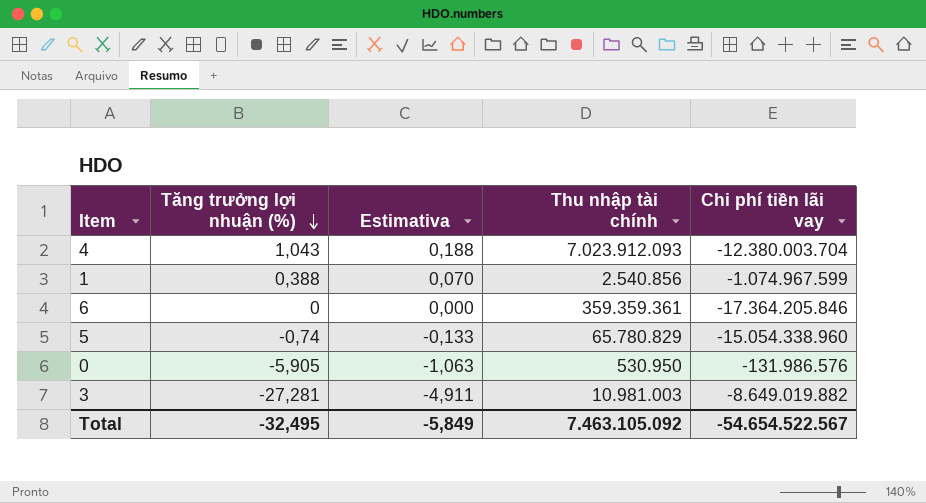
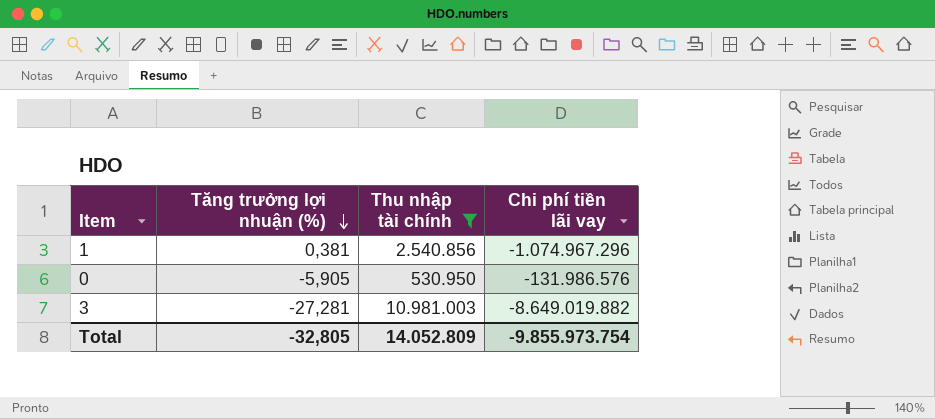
filter: none -> Thu nhập tài chính <= 10.981.003
column Estimativa | formula: [Tăng trưởng lợi nhuận (%)] * 0,18 -> none
1 | Tăng trưởng lợi nhuận (%): 0,388 -> 0,381
1 | Chi phí tiền lãi vay: -1.074.967.599 -> -1.074.967.296
Total | Tăng trưởng lợi nhuận (%): -32,495 -> -32,805
Total | Thu nhập tài chính: 7.463.105.092 -> 14.052.809
Total | Chi phí tiền lãi vay: -54.654.522.567 -> -9.855.973.754

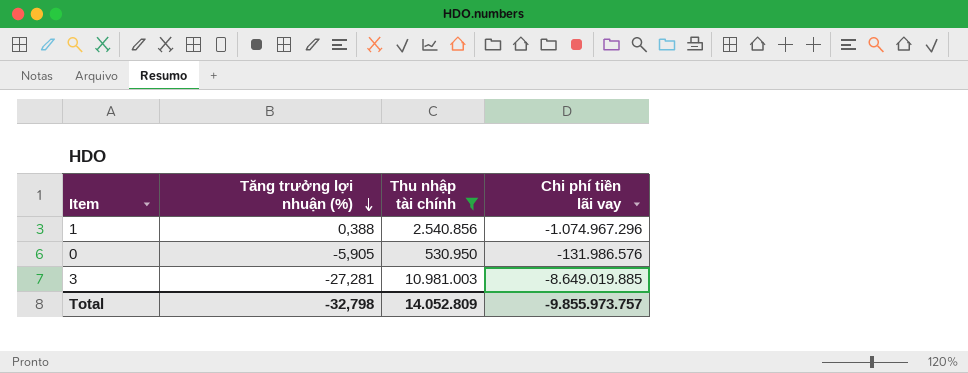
1 | Tăng trưởng lợi nhuận (%): 0,381 -> 0,388
3 | Chi phí tiền lãi vay: -8.649.019.882 -> -8.649.019.885
Total | Tăng trưởng lợi nhuận (%): -32,805 -> -32,798
Total | Chi phí tiền lãi vay: -9.855.973.754 -> -9.855.973.757

